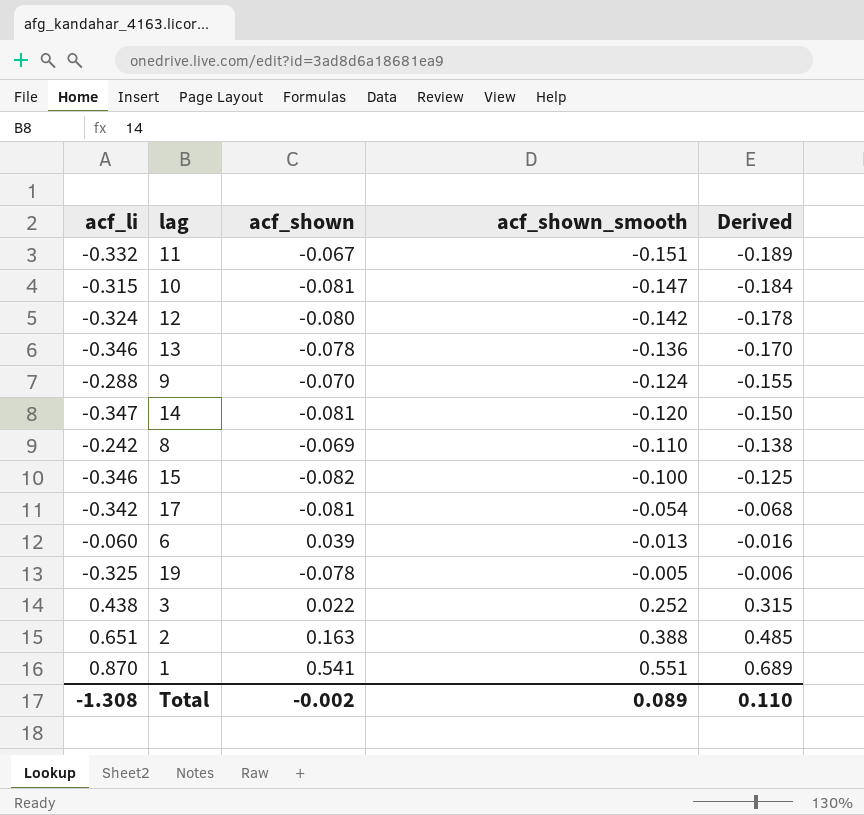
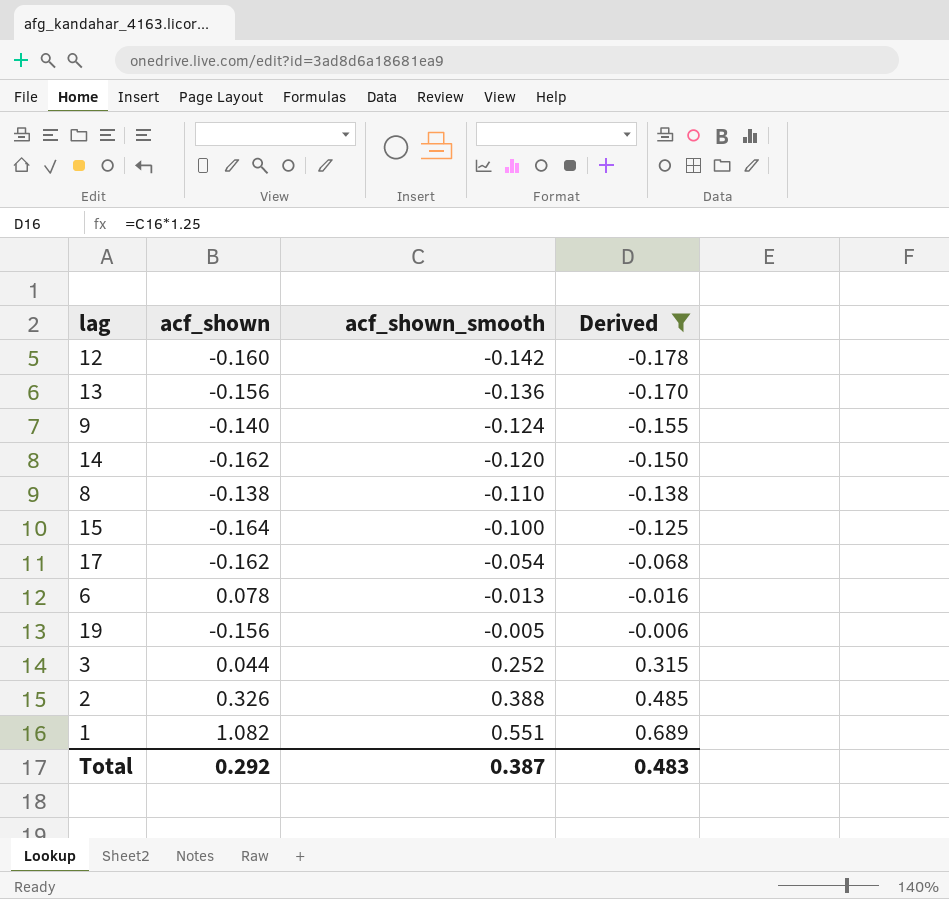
filter: none -> Derived >= -0.178
column acf_li | position: 1 -> none
12 | acf_shown: -0.080 -> -0.160
13 | acf_shown: -0.078 -> -0.156
9 | acf_shown: -0.070 -> -0.140
14 | acf_shown: -0.081 -> -0.162
8 | acf_shown: -0.069 -> -0.138
15 | acf_shown: -0.082 -> -0.164
17 | acf_shown: -0.081 -> -0.162
6 | acf_shown: 0.039 -> 0.078
19 | acf_shown: -0.078 -> -0.156
3 | acf_shown: 0.022 -> 0.044
2 | acf_shown: 0.163 -> 0.326
1 | acf_shown: 0.541 -> 1.082
Total | acf_shown: -0.002 -> 0.292
Total | acf_shown_smooth: 0.089 -> 0.387
Total | Derived: 0.110 -> 0.483

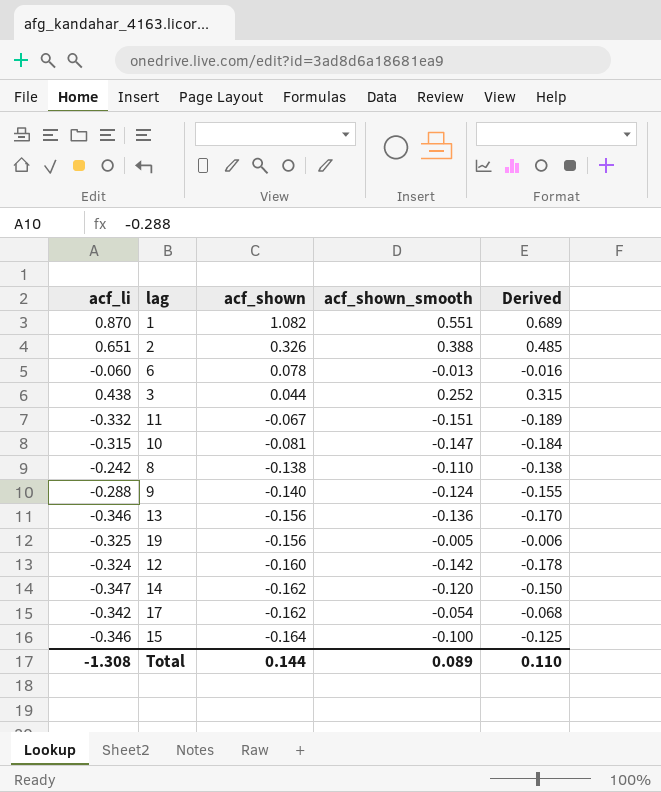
filter: Derived >= -0.178 -> none
row order: acf_shown_smooth ascending -> acf_shown descending
column acf_li | position: none -> 1
Total | acf_shown: 0.292 -> 0.144
Total | acf_shown_smooth: 0.387 -> 0.089
Total | Derived: 0.483 -> 0.110

